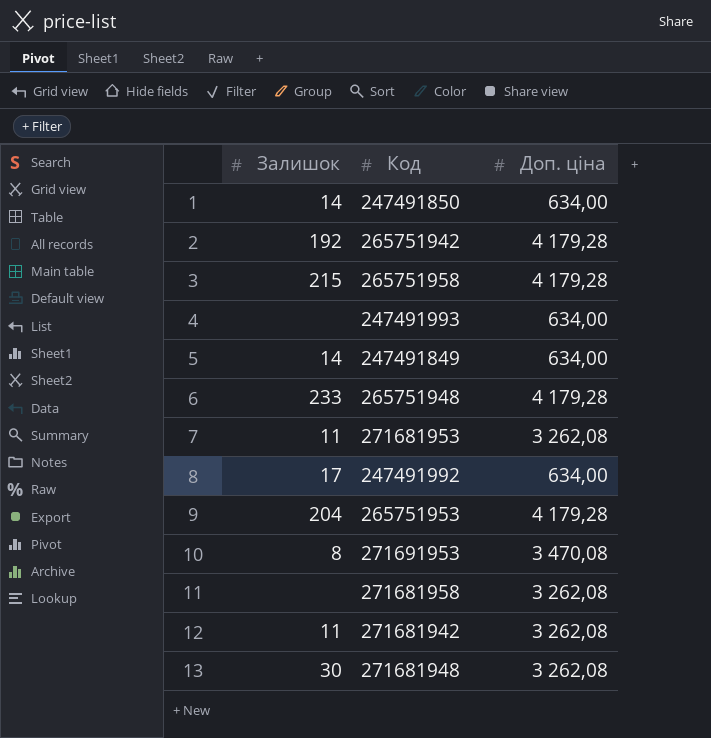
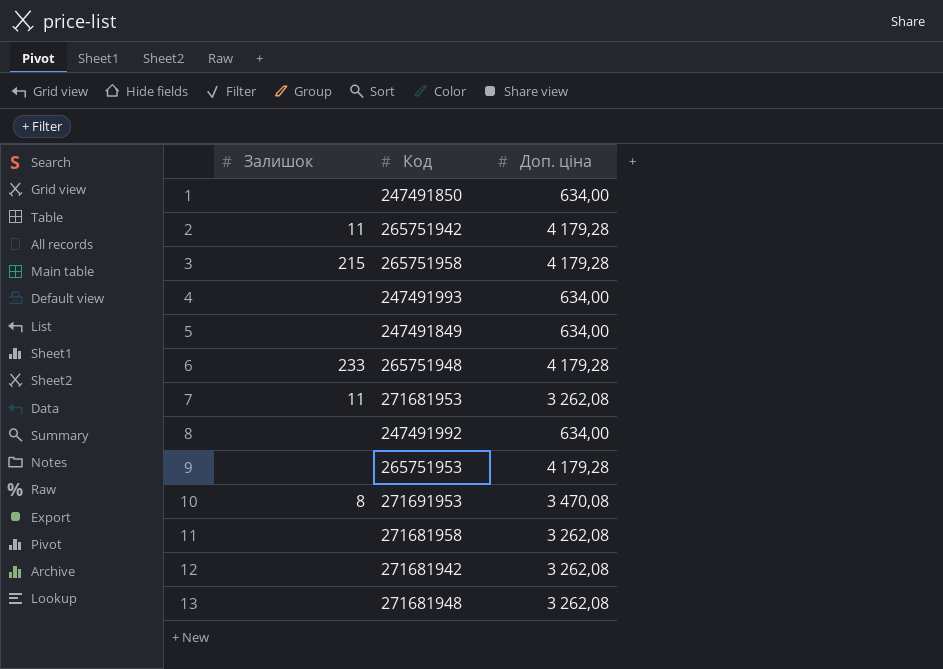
247491850 | Залишок: 14 -> none
265751942 | Залишок: 192 -> 11
247491849 | Залишок: 14 -> none
247491992 | Залишок: 17 -> none
265751953 | Залишок: 204 -> none
271681942 | Залишок: 11 -> none
271681948 | Залишок: 30 -> none

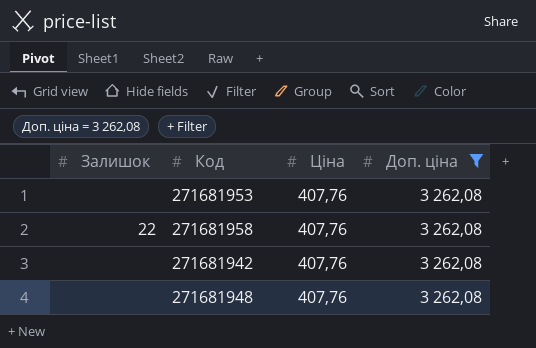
filter: none -> Доп. ціна = 3 262,08
column Ціна | position: none -> 3
271681953 | Залишок: 11 -> none
271681958 | Залишок: none -> 22

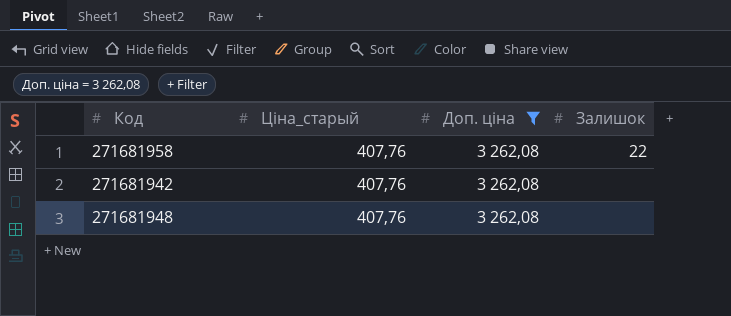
column name: Ціна -> Ціна_старый
column Залишок | position: 1 -> 4
row 271681953: none | 407,76 | 3 262,08 -> none

